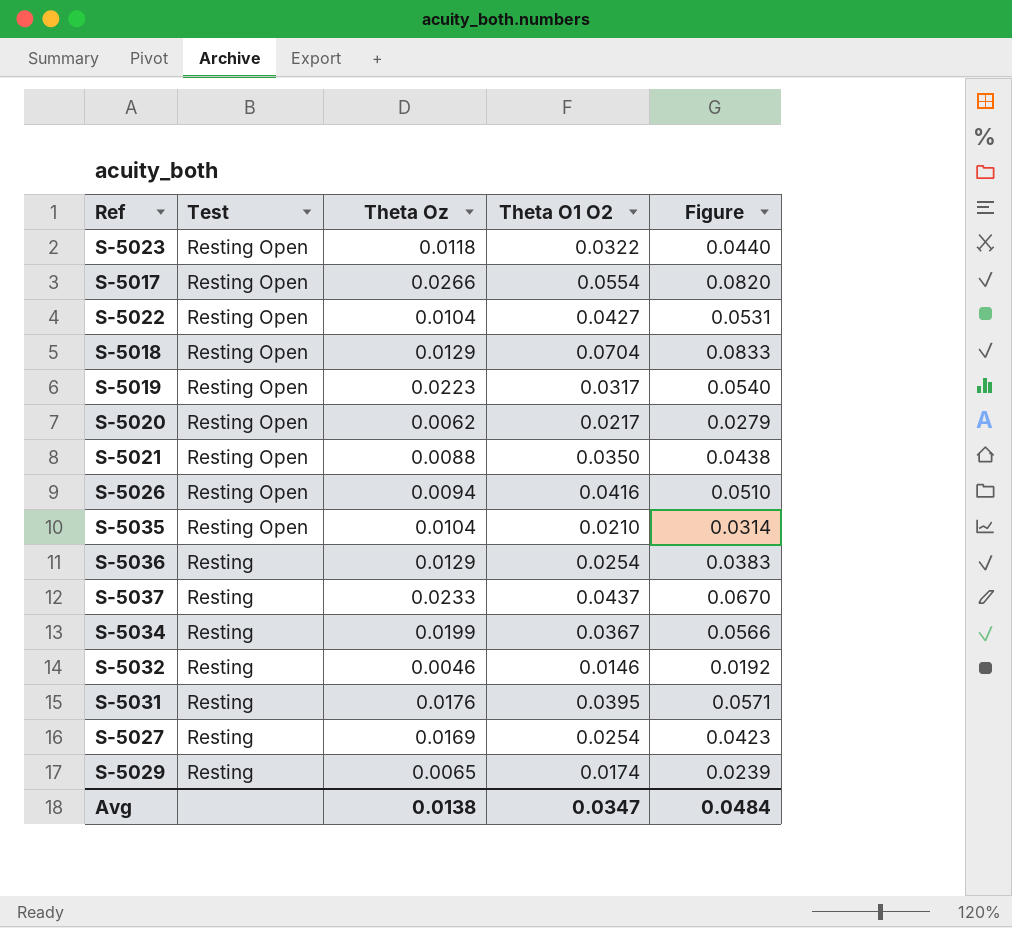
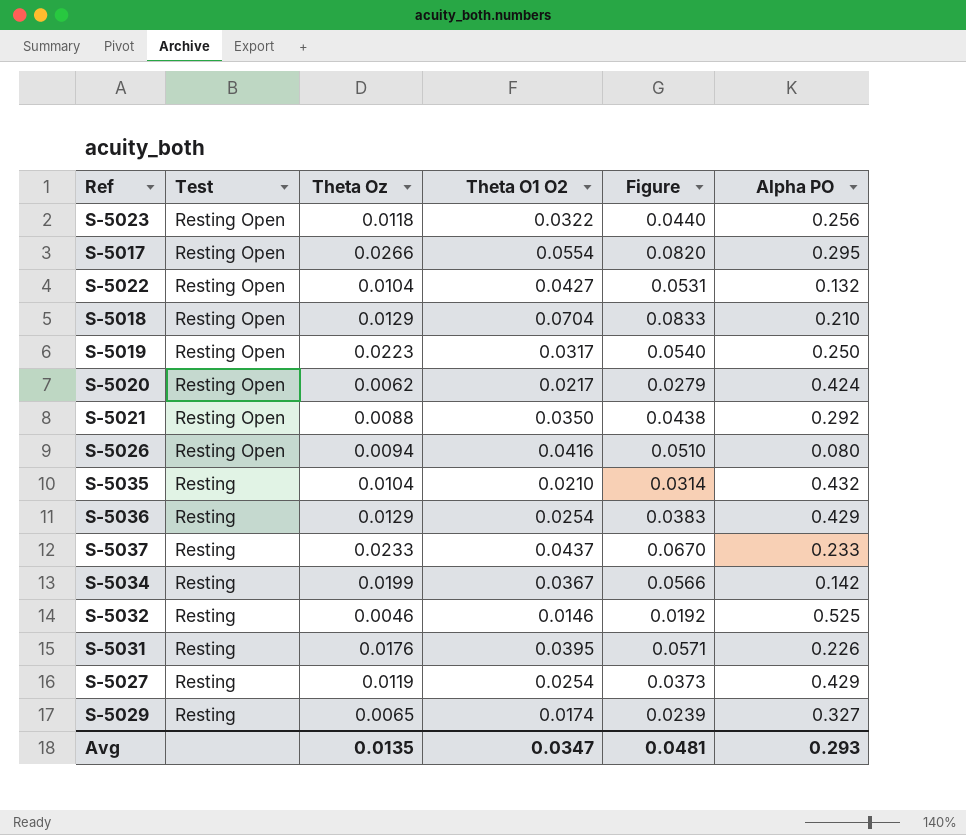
column Alpha PO | position: none -> 6
S-5035 | Test: Resting Open -> Resting
S-5027 | Theta Oz: 0.0169 -> 0.0119
S-5027 | Figure: 0.0423 -> 0.0373
Avg | Theta Oz: 0.0138 -> 0.0135
Avg | Figure: 0.0484 -> 0.0481

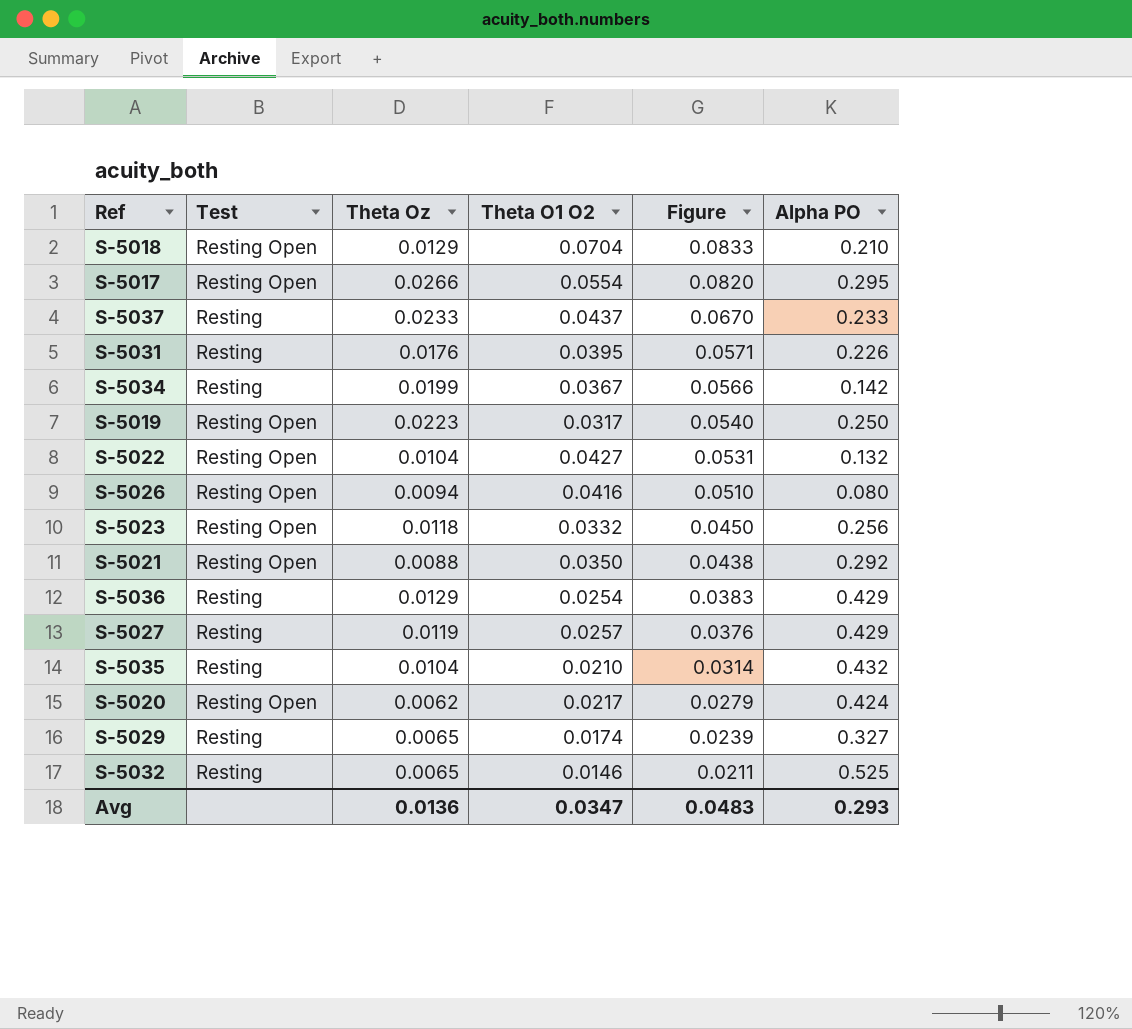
row order: Test descending -> Figure descending
S-5023 | Theta O1 O2: 0.0322 -> 0.0332
S-5023 | Figure: 0.0440 -> 0.0450
S-5027 | Theta O1 O2: 0.0254 -> 0.0257
S-5027 | Figure: 0.0373 -> 0.0376
S-5032 | Theta Oz: 0.0046 -> 0.0065
S-5032 | Figure: 0.0192 -> 0.0211
Avg | Theta Oz: 0.0135 -> 0.0136
Avg | Figure: 0.0481 -> 0.0483

